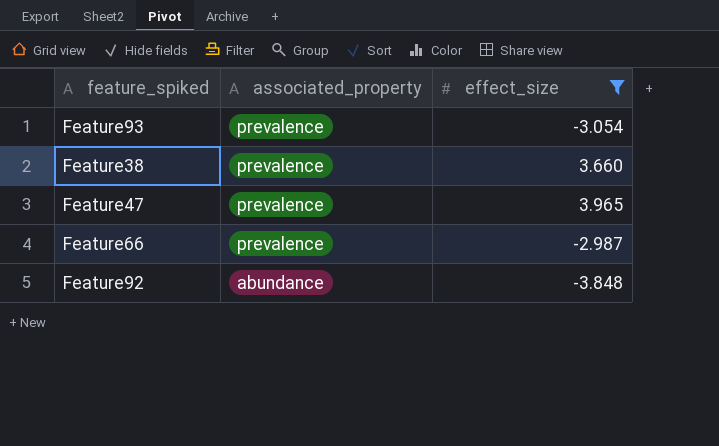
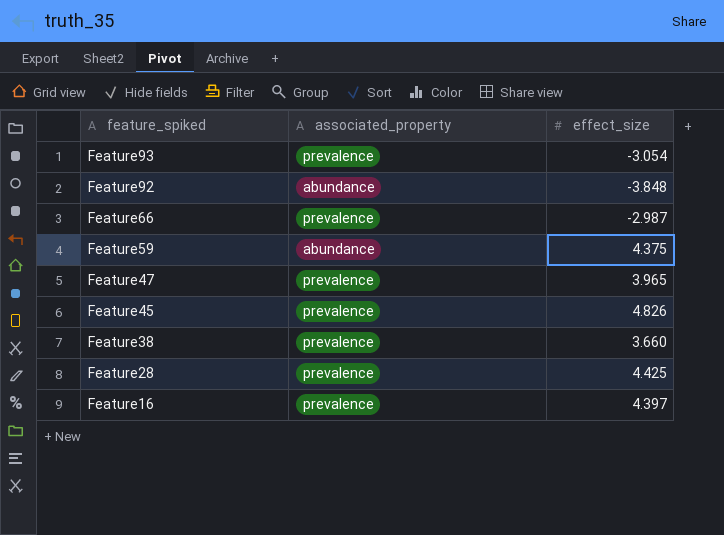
filter: effect_size <= 3.965 -> none
row order: associated_property descending -> feature_spiked descending

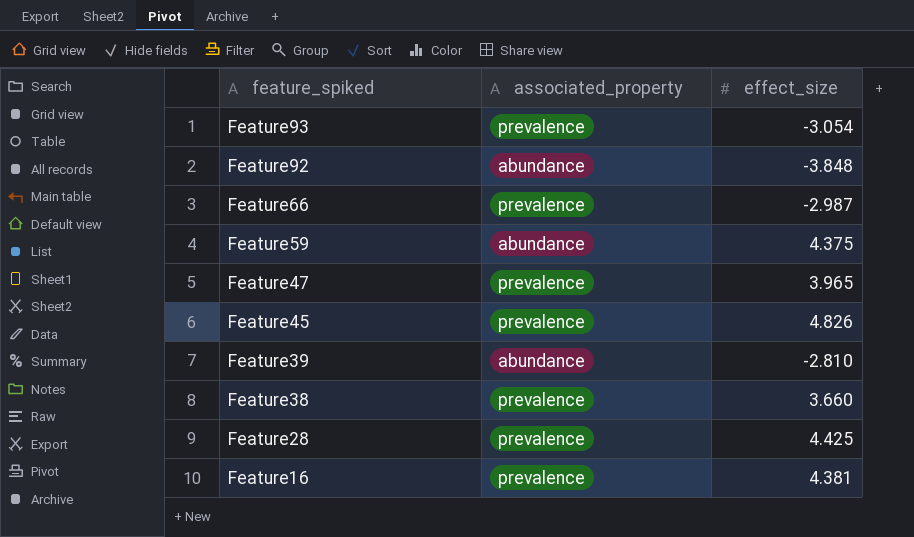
row Feature39: none -> abundance | -2.810
Feature16 | effect_size: 4.397 -> 4.381

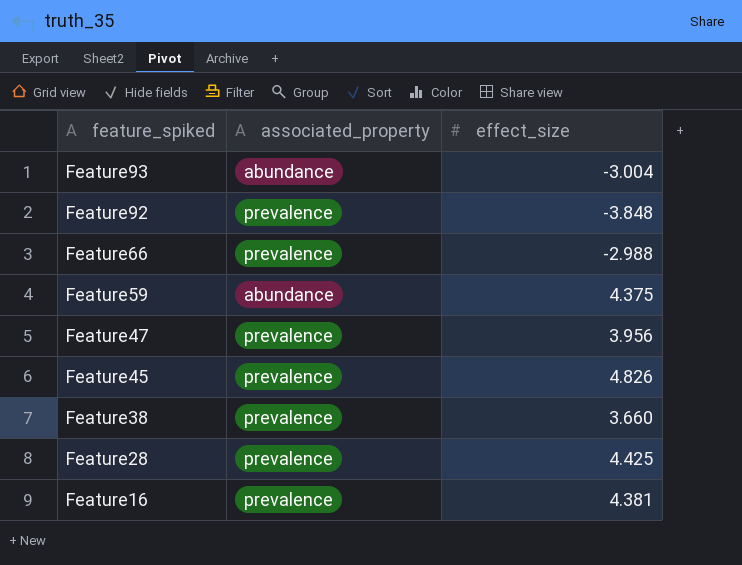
row Feature39: abundance | -2.810 -> none
Feature93 | associated_property: prevalence -> abundance
Feature93 | effect_size: -3.054 -> -3.004
Feature92 | associated_property: abundance -> prevalence
Feature66 | effect_size: -2.987 -> -2.988
Feature47 | effect_size: 3.965 -> 3.956

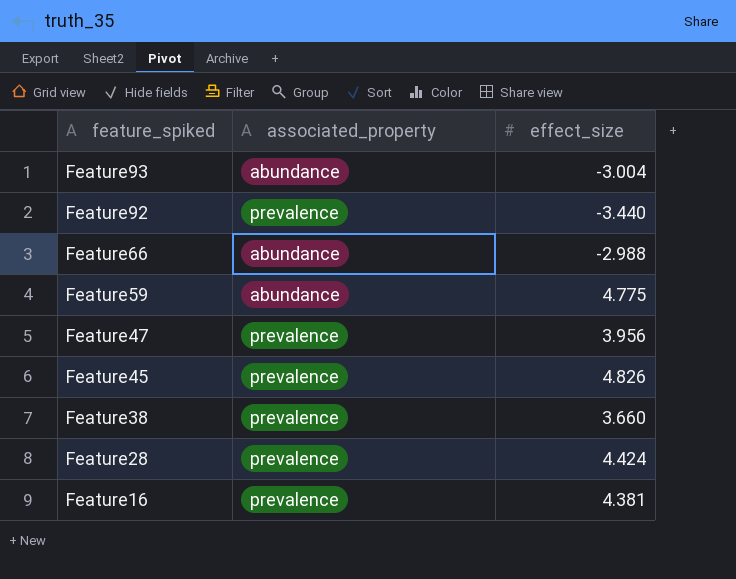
Feature92 | effect_size: -3.848 -> -3.440
Feature66 | associated_property: prevalence -> abundance
Feature59 | effect_size: 4.375 -> 4.775
Feature28 | effect_size: 4.425 -> 4.424

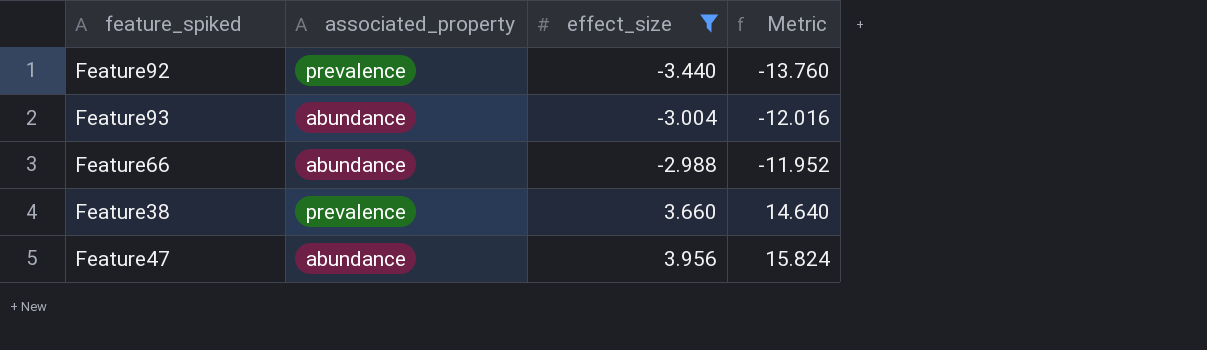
filter: none -> effect_size <= 3.956
row order: feature_spiked descending -> effect_size ascending
column Metric | formula: none -> [effect_size] * 4
Feature47 | associated_property: prevalence -> abundance

